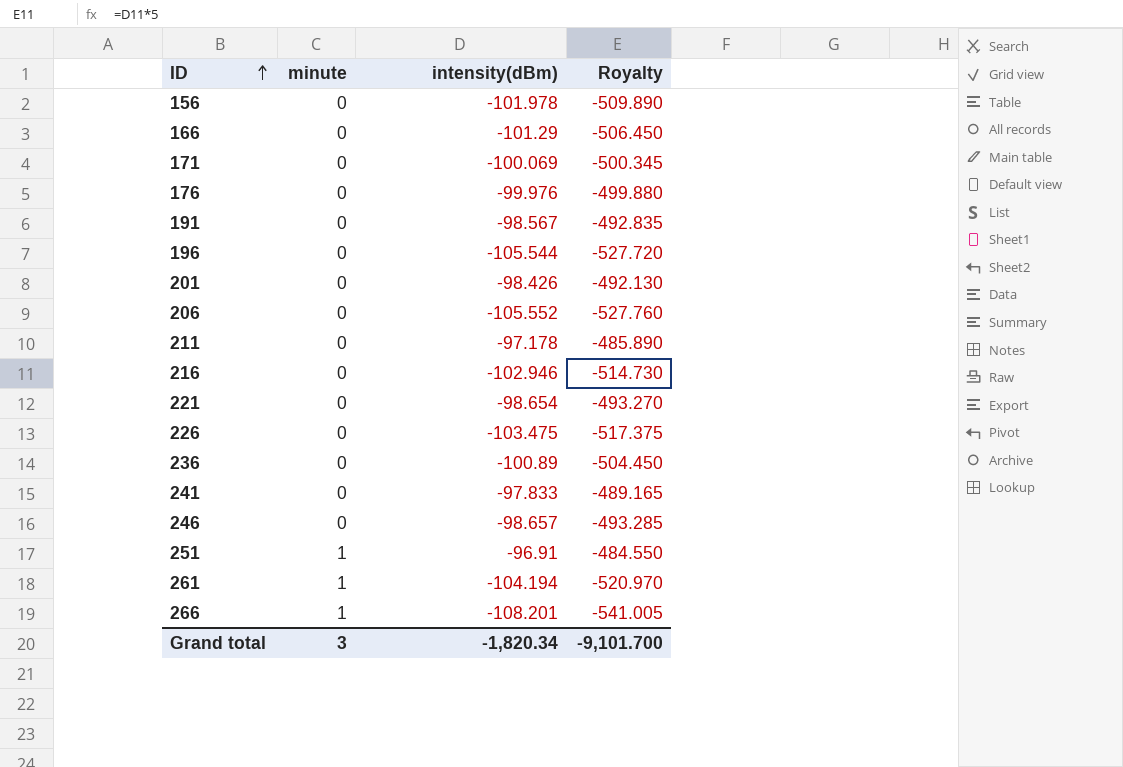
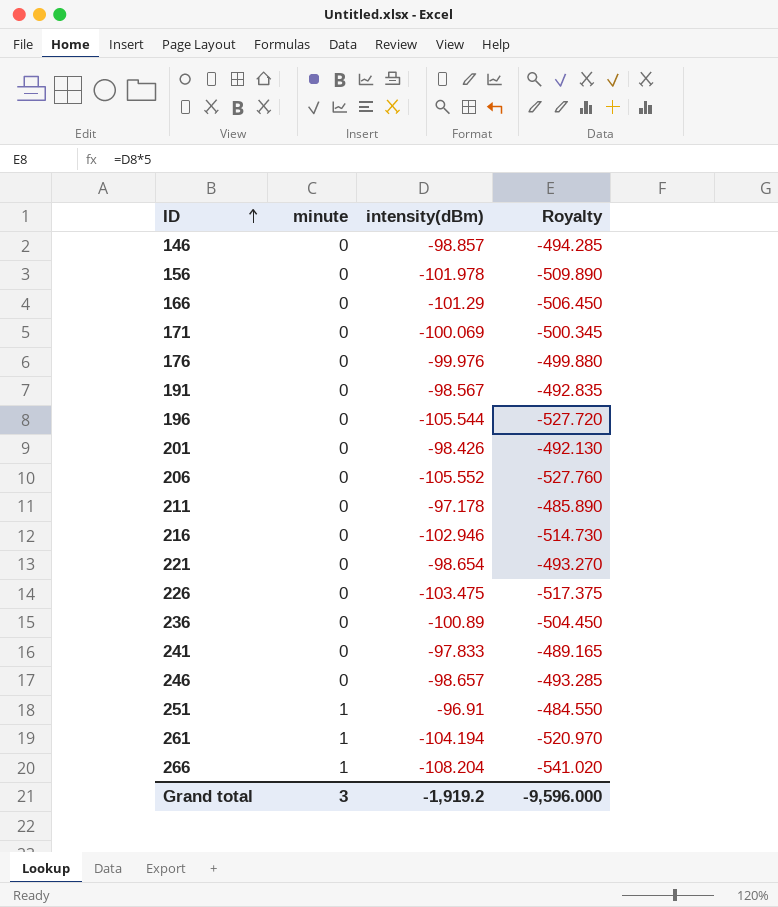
row 146: none -> 0 | -98.857 | -494.285
266 | intensity(dBm): -108.201 -> -108.204
266 | Royalty: -541.005 -> -541.020
Grand total | intensity(dBm): -1,820.34 -> -1,919.2
Grand total | Royalty: -9,101.700 -> -9,596.000

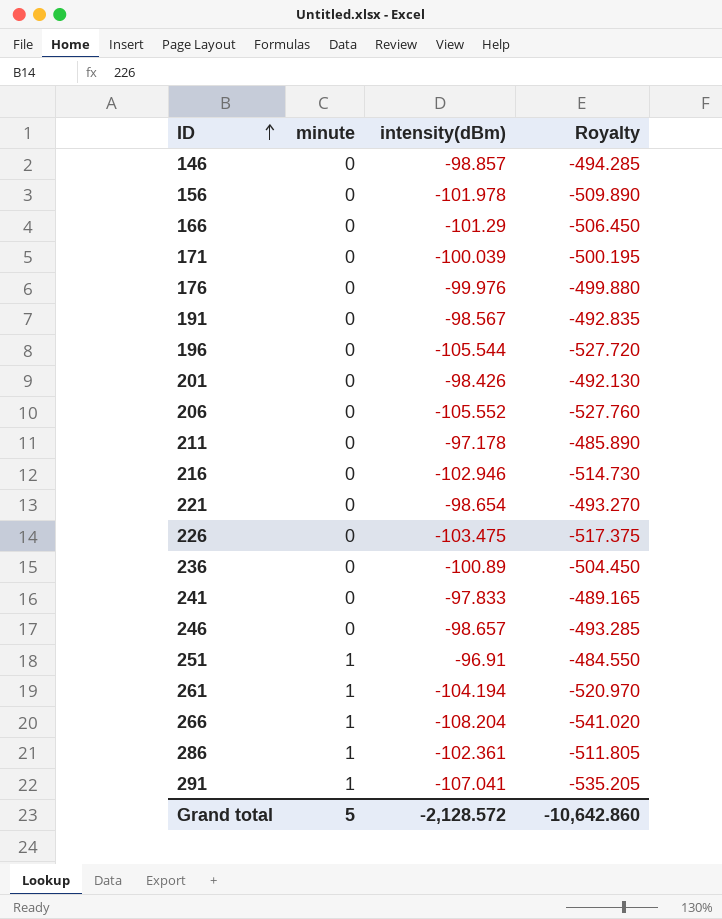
171 | intensity(dBm): -100.069 -> -100.039
171 | Royalty: -500.345 -> -500.195
row 286: none -> 1 | -102.361 | -511.805
row 291: none -> 1 | -107.041 | -535.205
Grand total | minute: 3 -> 5
Grand total | intensity(dBm): -1,919.2 -> -2,128.572
Grand total | Royalty: -9,596.000 -> -10,642.860

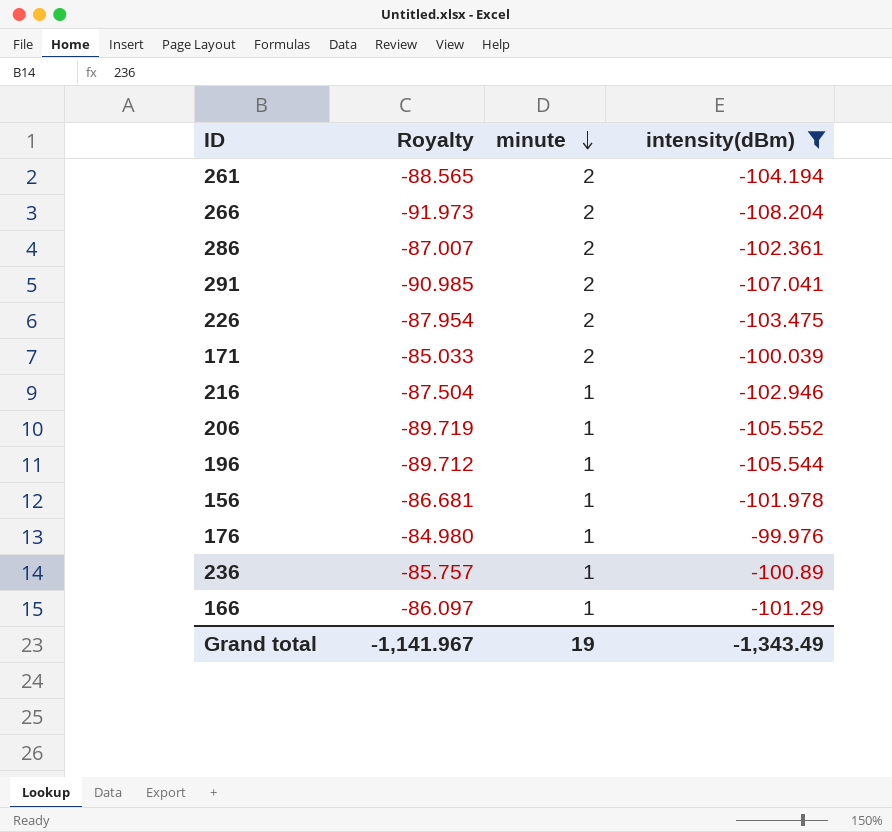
filter: none -> intensity(dBm) <= -99.976
row order: ID ascending -> minute descending
column Royalty | formula: [intensity(dBm)] * 5 -> [intensity(dBm)] * 0.85
column Royalty | position: 4 -> 2
261 | minute: 1 -> 2
266 | minute: 1 -> 2
286 | minute: 1 -> 2
291 | minute: 1 -> 2
226 | minute: 0 -> 2
171 | minute: 0 -> 2
216 | minute: 0 -> 1
206 | minute: 0 -> 1
196 | minute: 0 -> 1
156 | minute: 0 -> 1
176 | minute: 0 -> 1
236 | minute: 0 -> 1
166 | minute: 0 -> 1
Grand total | Royalty: -10,642.860 -> -1,141.967
Grand total | minute: 5 -> 19
Grand total | intensity(dBm): -2,128.572 -> -1,343.49

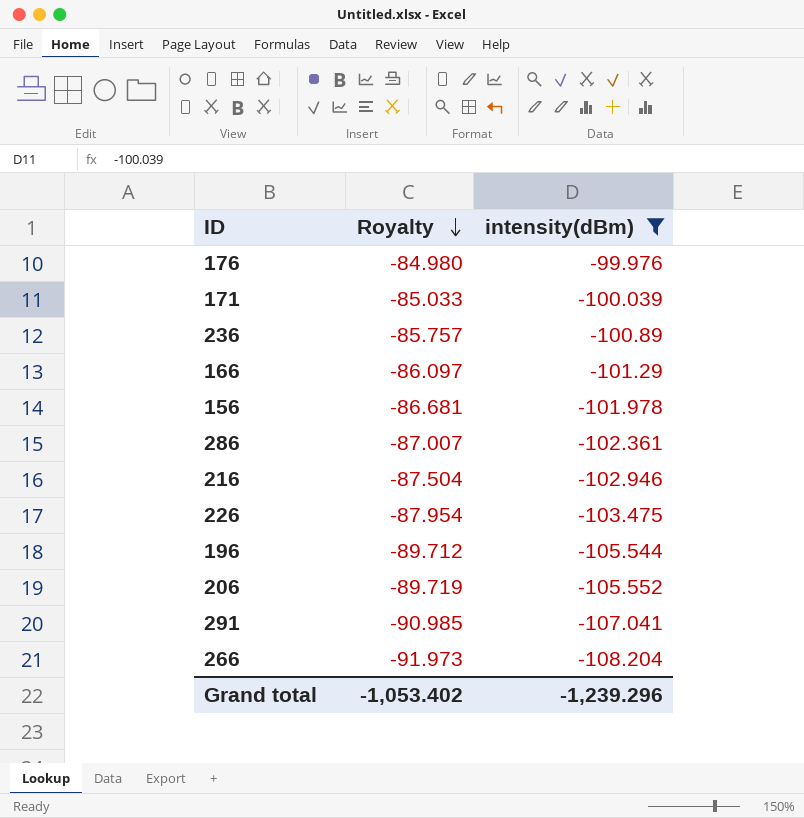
row order: minute descending -> Royalty descending
column minute | position: 3 -> none
row 261: -88.565 | 2 | -104.194 -> none
Grand total | Royalty: -1,141.967 -> -1,053.402
Grand total | intensity(dBm): -1,343.49 -> -1,239.296

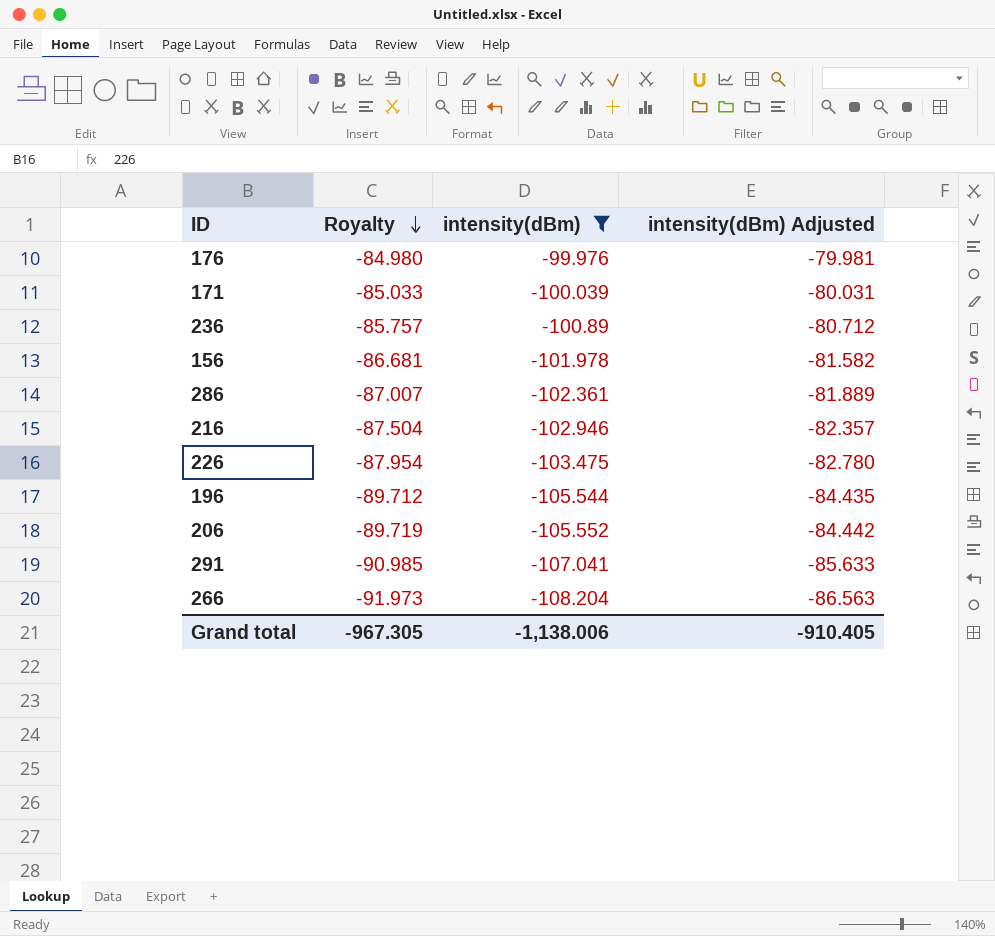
column intensity(dBm) Adjusted | formula: none -> [intensity(dBm)] * 0.8
row 166: -86.097 | -101.29 -> none
Grand total | Royalty: -1,053.402 -> -967.305
Grand total | intensity(dBm): -1,239.296 -> -1,138.006

